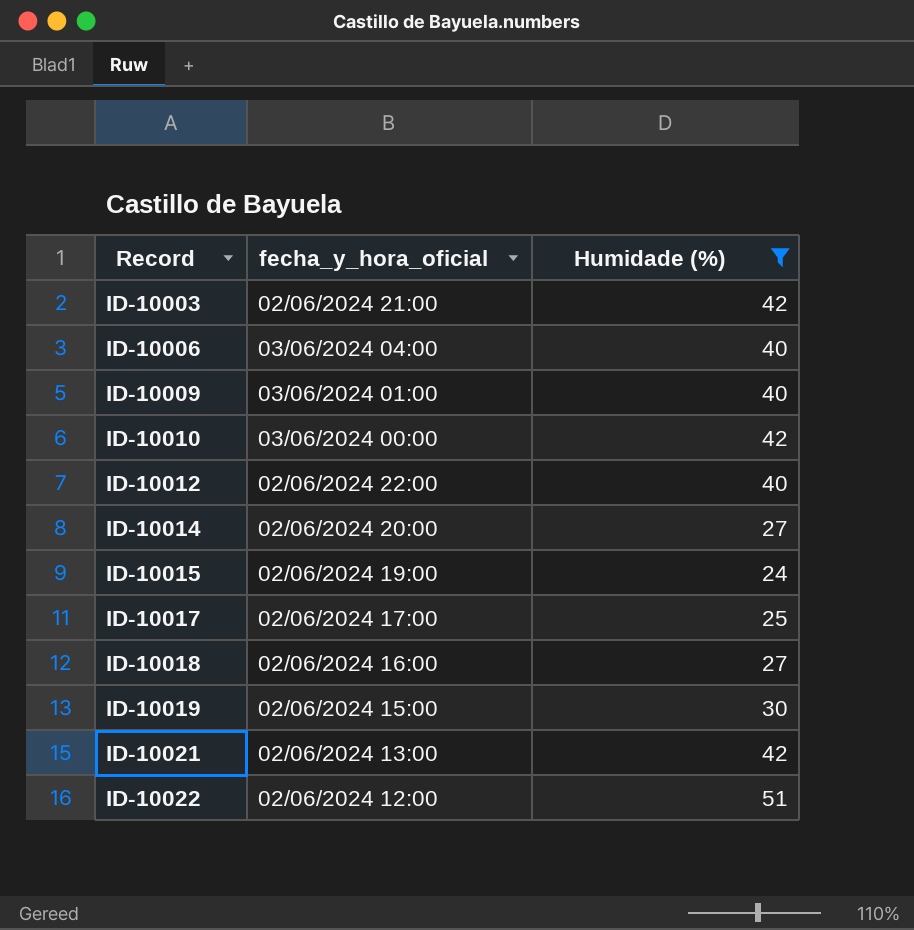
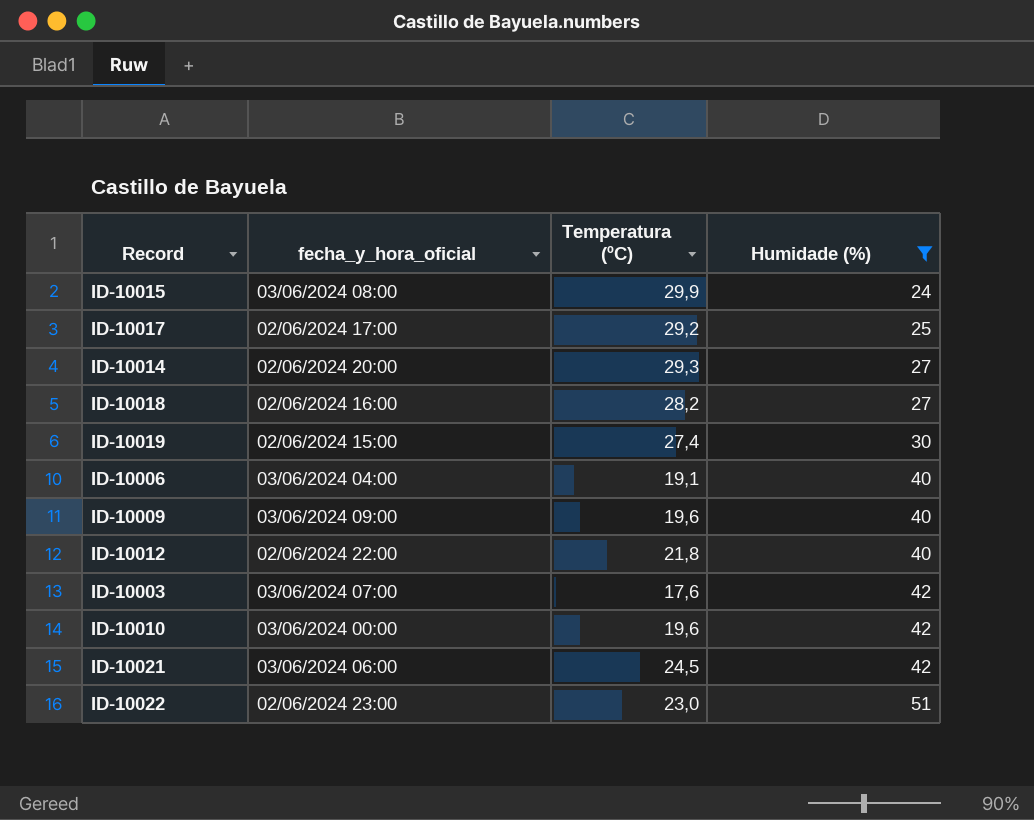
row order: Record ascending -> Humidade (%) ascending
column Temperatura (ºC) | position: none -> 3
ID-10015 | fecha_y_hora_oficial: 02/06/2024 19:00 -> 03/06/2024 08:00
ID-10009 | fecha_y_hora_oficial: 03/06/2024 01:00 -> 03/06/2024 09:00
ID-10003 | fecha_y_hora_oficial: 02/06/2024 21:00 -> 03/06/2024 07:00
ID-10021 | fecha_y_hora_oficial: 02/06/2024 13:00 -> 03/06/2024 06:00
ID-10022 | fecha_y_hora_oficial: 02/06/2024 12:00 -> 02/06/2024 23:00

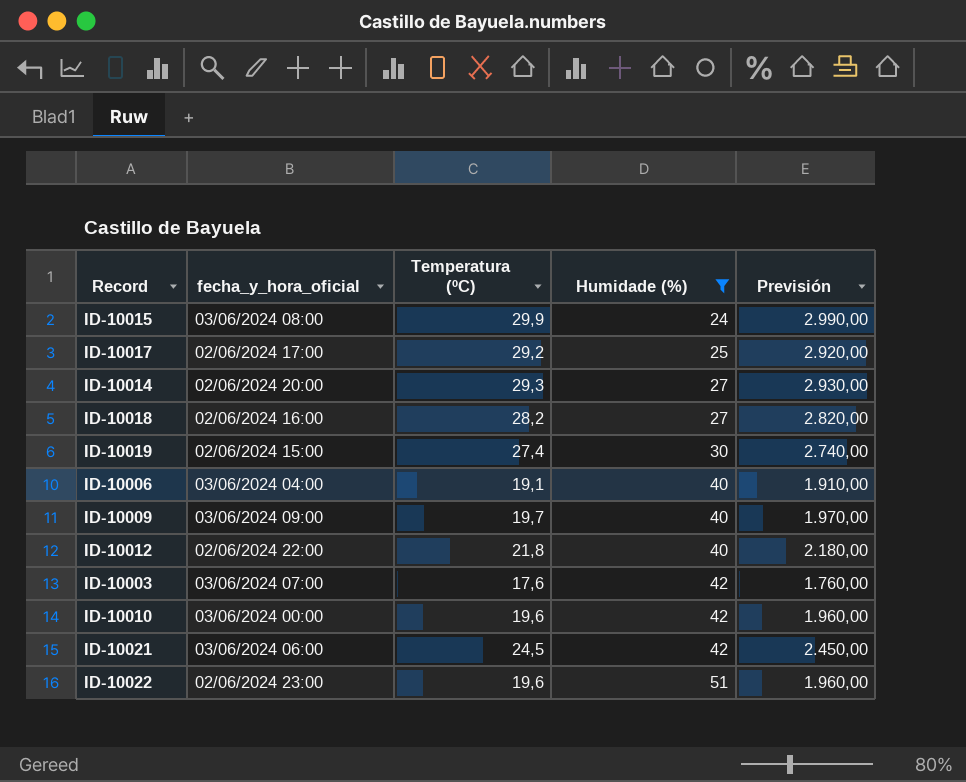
column Previsión | formula: none -> [Temperatura (ºC)] * 100
ID-10009 | Temperatura (ºC): 19,6 -> 19,7
ID-10022 | Temperatura (ºC): 23,0 -> 19,6

